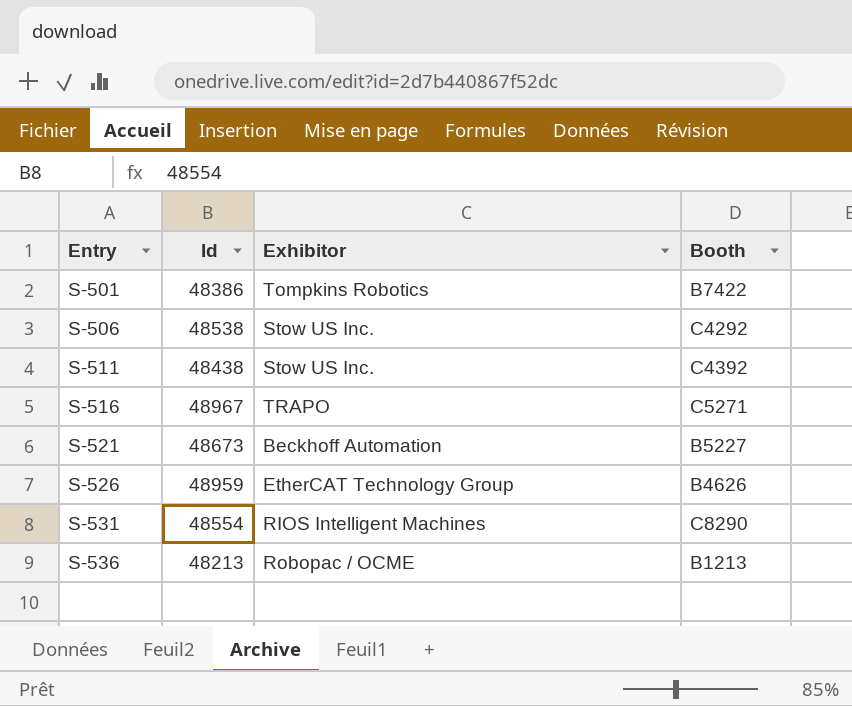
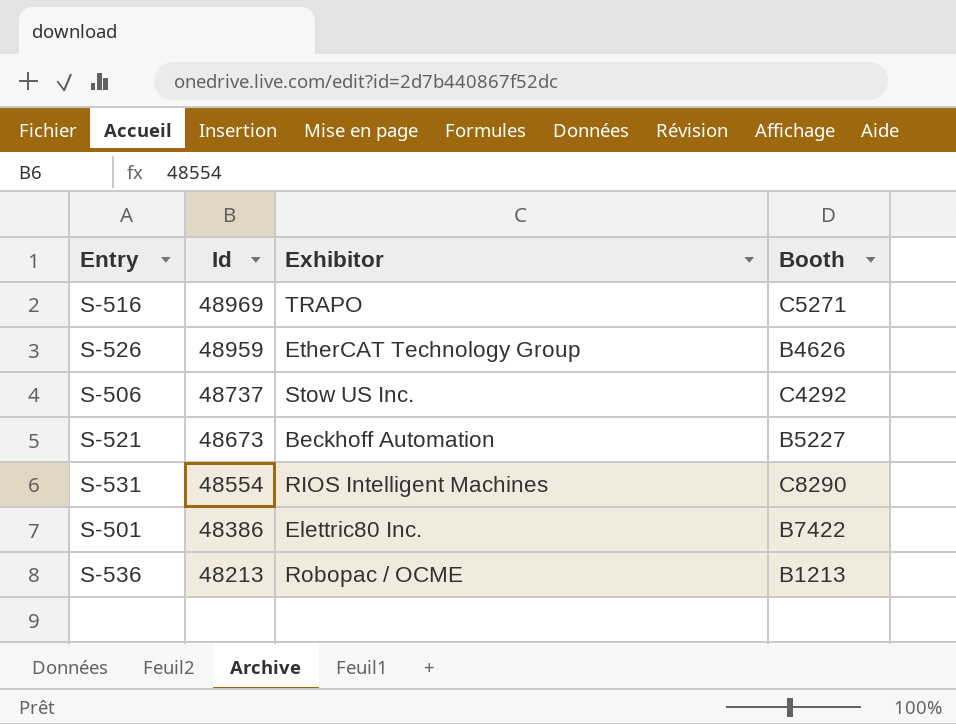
row order: Entry ascending -> Id descending
row S-511: 48438 | Stow US Inc. | C4392 -> none
S-516 | Id: 48967 -> 48969
S-506 | Id: 48538 -> 48737
S-501 | Exhibitor: Tompkins Robotics -> Elettric80 Inc.

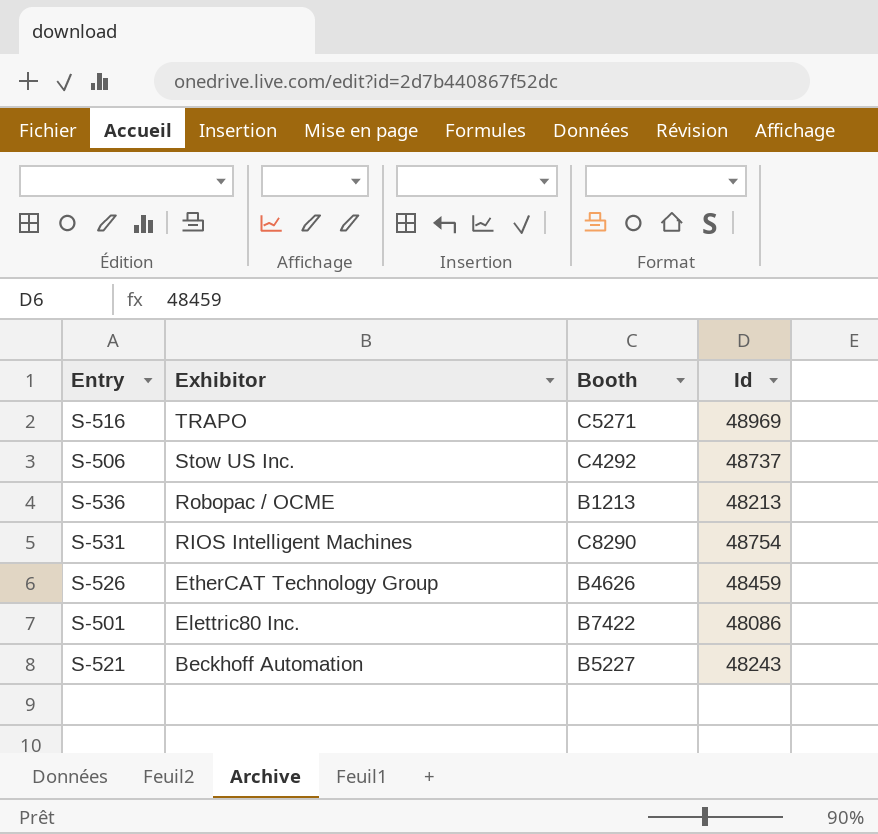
row order: Id descending -> Exhibitor descending
column Id | position: 2 -> 4
S-531 | Id: 48554 -> 48754
S-526 | Id: 48959 -> 48459
S-501 | Id: 48386 -> 48086
S-521 | Id: 48673 -> 48243

